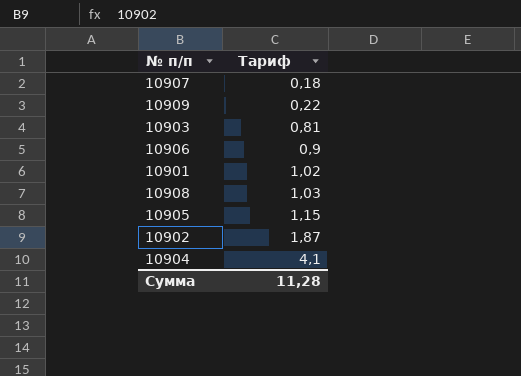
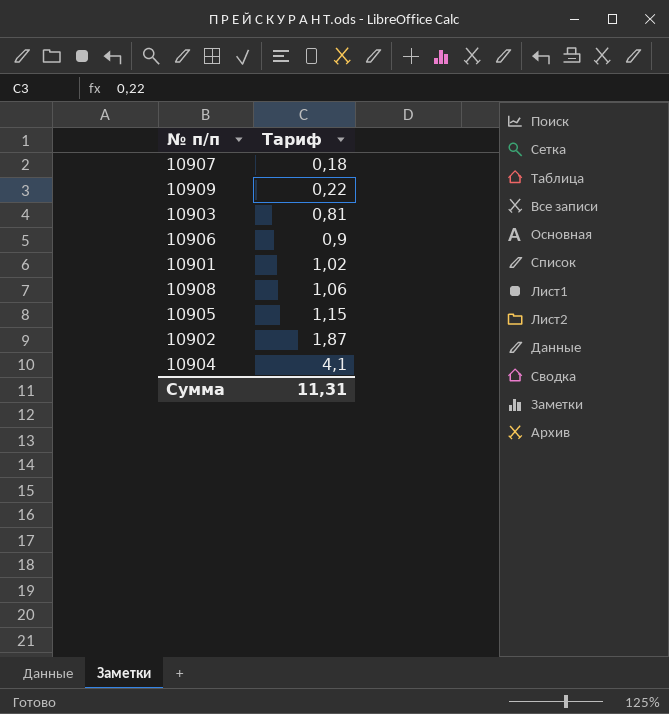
10908 | Тариф: 1,03 -> 1,06
Сумма | Тариф: 11,28 -> 11,31

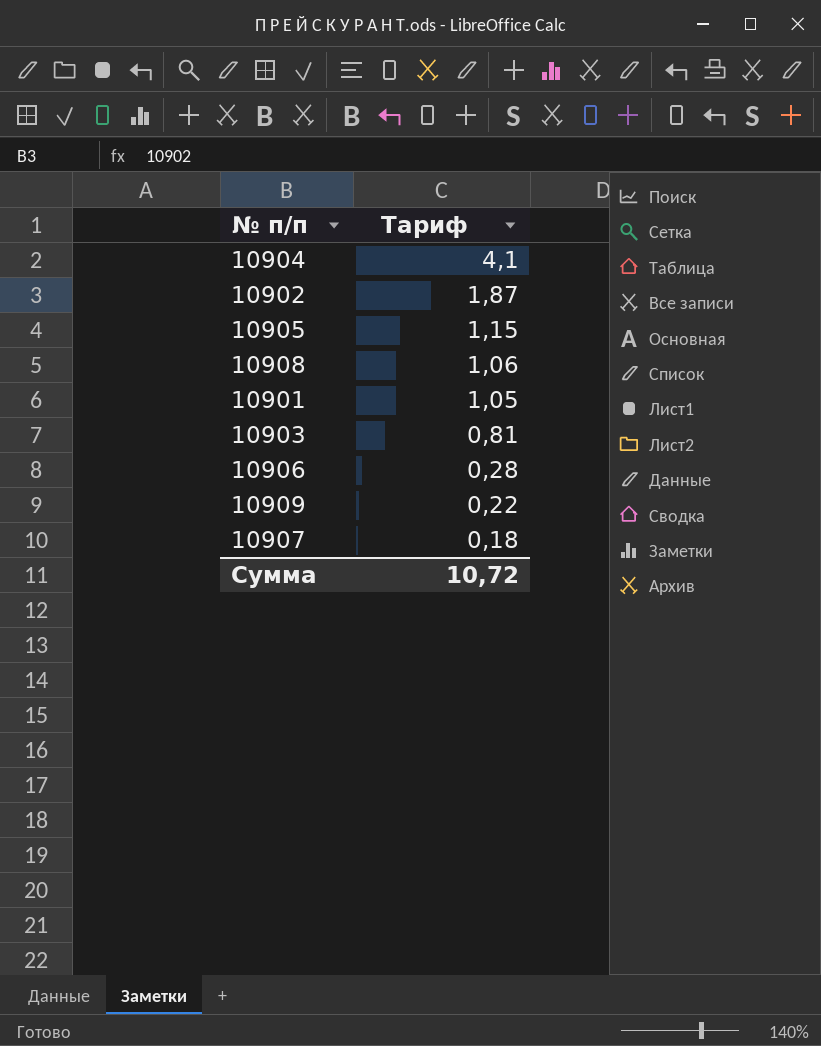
row order: Тариф ascending -> Тариф descending
10901 | Тариф: 1,02 -> 1,05
10906 | Тариф: 0,9 -> 0,28
Сумма | Тариф: 11,31 -> 10,72

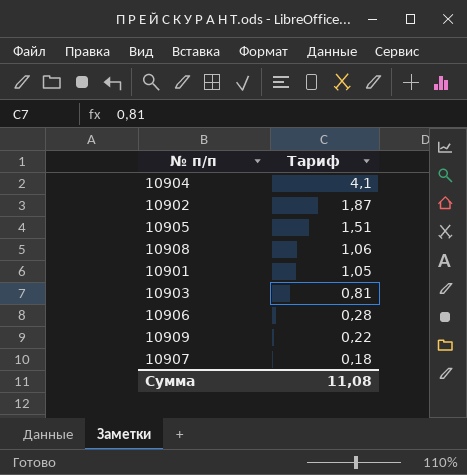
10905 | Тариф: 1,15 -> 1,51
Сумма | Тариф: 10,72 -> 11,08

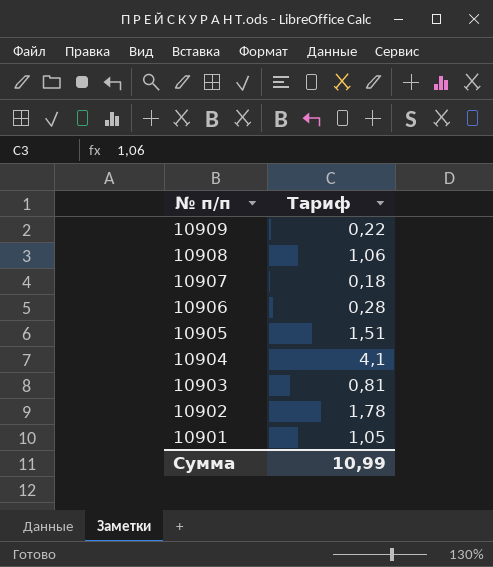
row order: Тариф descending -> № п/п descending
10902 | Тариф: 1,87 -> 1,78
Сумма | Тариф: 11,08 -> 10,99

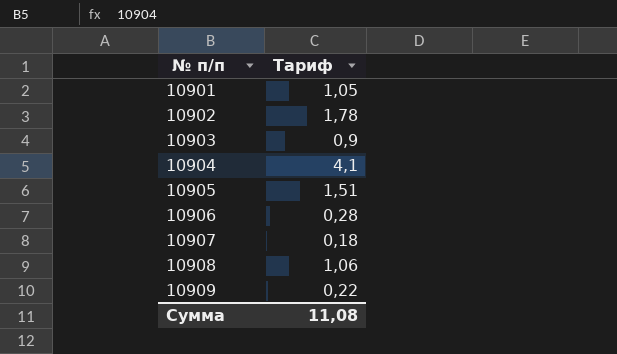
row order: № п/п descending -> № п/п ascending
10903 | Тариф: 0,81 -> 0,9
Сумма | Тариф: 10,99 -> 11,08

